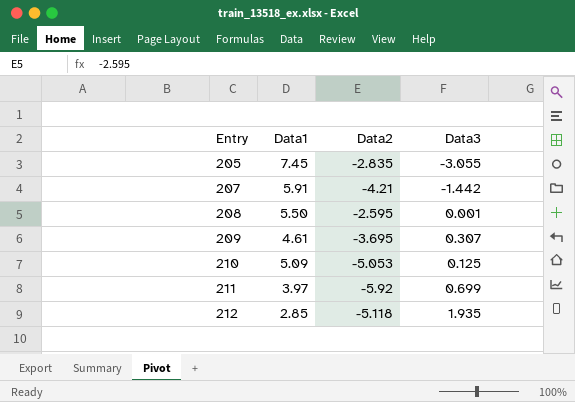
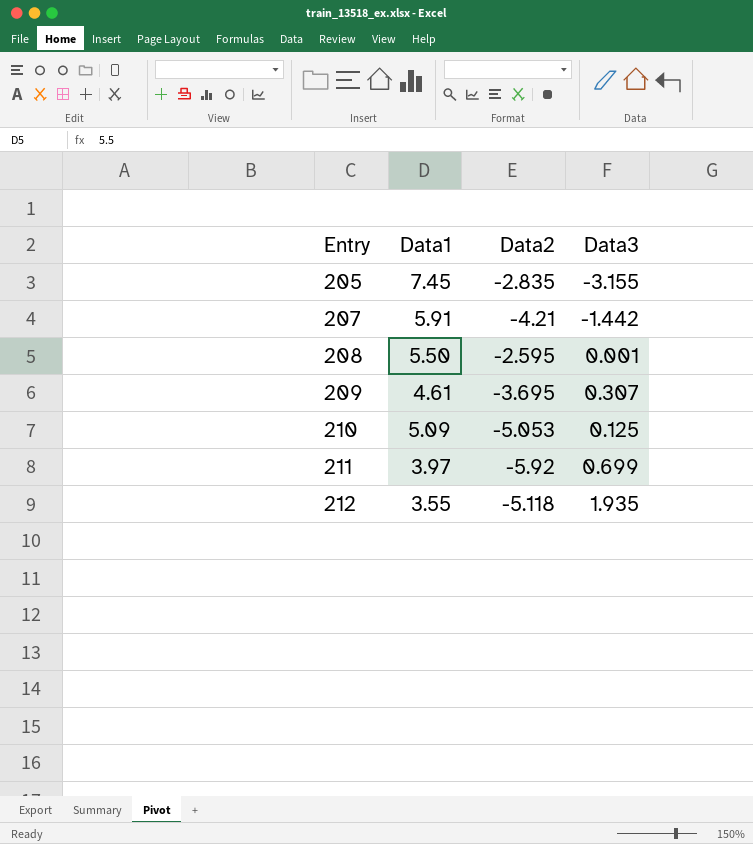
205 | Data3: -3.055 -> -3.155
212 | Data1: 2.85 -> 3.55

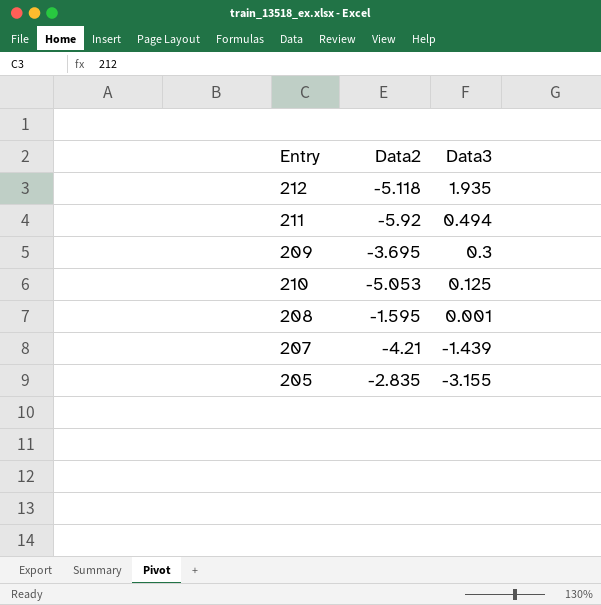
row order: Entry ascending -> Data3 descending
column Data1 | position: 2 -> none
211 | Data3: 0.699 -> 0.494
209 | Data3: 0.307 -> 0.3
208 | Data2: -2.595 -> -1.595
207 | Data3: -1.442 -> -1.439

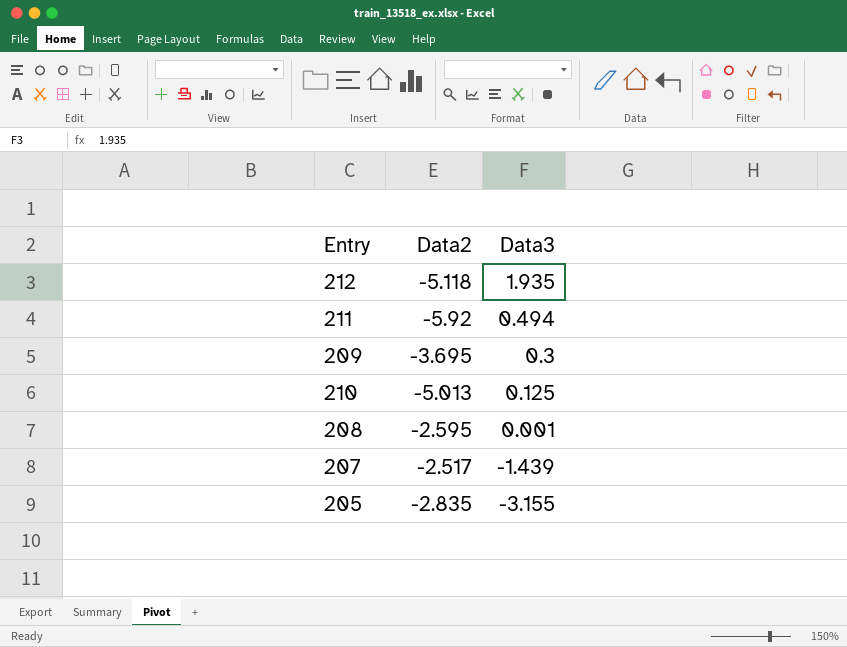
210 | Data2: -5.053 -> -5.013
208 | Data2: -1.595 -> -2.595
207 | Data2: -4.21 -> -2.517

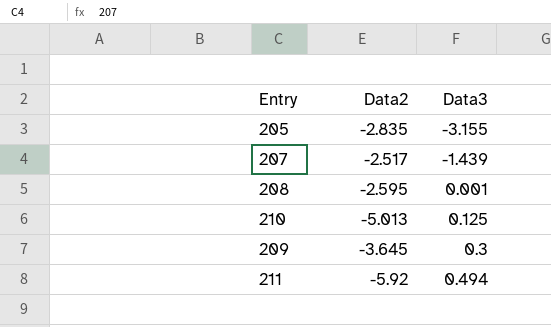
row order: Data3 descending -> Data3 ascending
row 212: -5.118 | 1.935 -> none
209 | Data2: -3.695 -> -3.645

